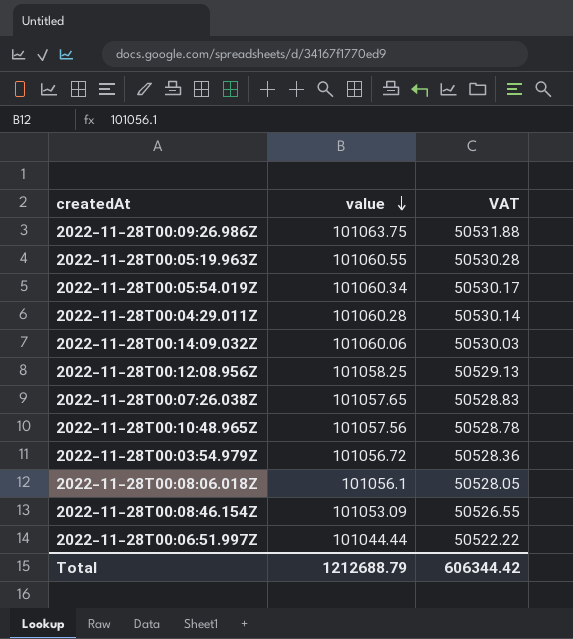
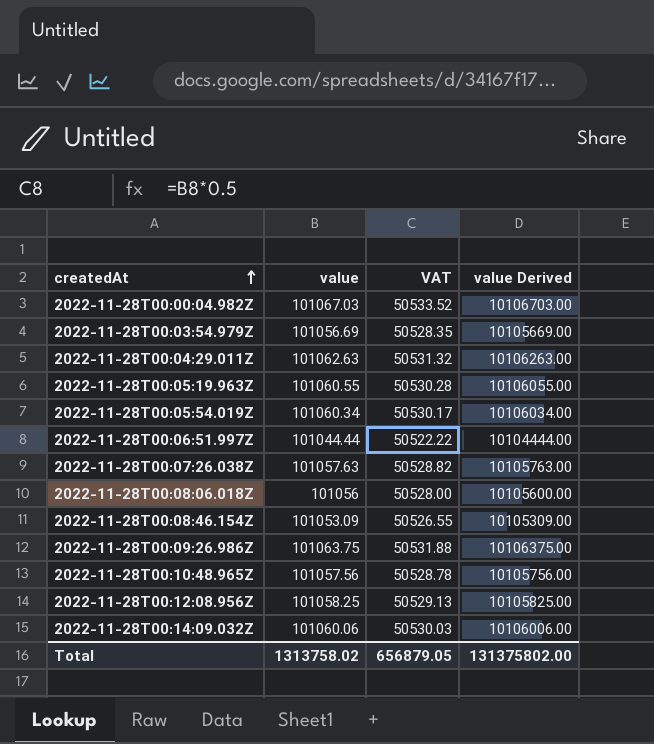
row order: value descending -> createdAt ascending
column value Derived | formula: none -> [value] * 100
row 2022-11-28T00:00:04.982Z: none -> 101067.03 | 50533.52 | 10106703.00
2022-11-28T00:03:54.979Z | value: 101056.72 -> 101056.69
2022-11-28T00:03:54.979Z | VAT: 50528.36 -> 50528.35
2022-11-28T00:04:29.011Z | value: 101060.28 -> 101062.63
2022-11-28T00:04:29.011Z | VAT: 50530.14 -> 50531.32
2022-11-28T00:07:26.038Z | value: 101057.65 -> 101057.63
2022-11-28T00:07:26.038Z | VAT: 50528.83 -> 50528.82
2022-11-28T00:08:06.018Z | value: 101056.1 -> 101056
2022-11-28T00:08:06.018Z | VAT: 50528.05 -> 50528.00
Total | value: 1212688.79 -> 1313758.02
Total | VAT: 606344.42 -> 656879.05

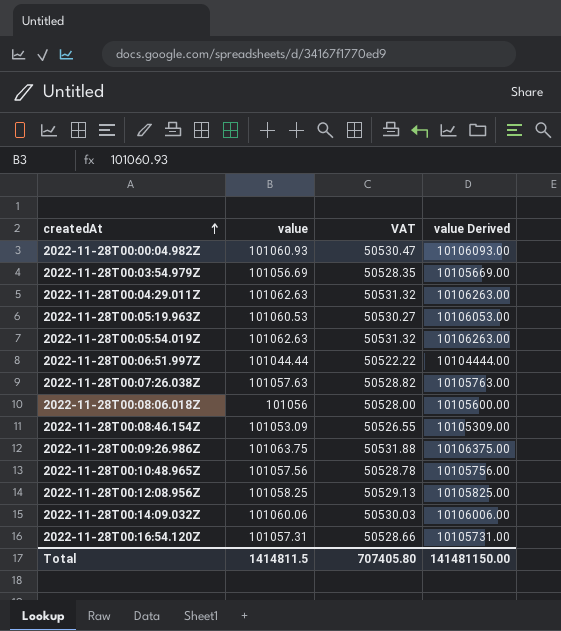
2022-11-28T00:00:04.982Z | value: 101067.03 -> 101060.93
2022-11-28T00:00:04.982Z | VAT: 50533.52 -> 50530.47
2022-11-28T00:00:04.982Z | value Derived: 10106703.00 -> 10106093.00
2022-11-28T00:05:19.963Z | value: 101060.55 -> 101060.53
2022-11-28T00:05:19.963Z | VAT: 50530.28 -> 50530.27
2022-11-28T00:05:19.963Z | value Derived: 10106055.00 -> 10106053.00
2022-11-28T00:05:54.019Z | value: 101060.34 -> 101062.63
2022-11-28T00:05:54.019Z | VAT: 50530.17 -> 50531.32
2022-11-28T00:05:54.019Z | value Derived: 10106034.00 -> 10106263.00
row 2022-11-28T00:16:54.120Z: none -> 101057.31 | 50528.66 | 10105731.00
Total | value: 1313758.02 -> 1414811.5
Total | VAT: 656879.05 -> 707405.80
Total | value Derived: 131375802.00 -> 141481150.00

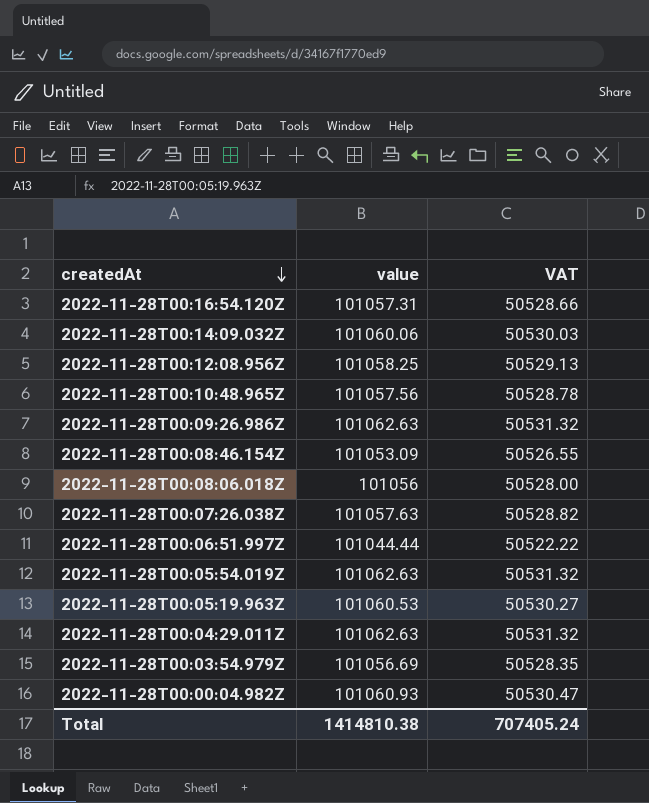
row order: createdAt ascending -> createdAt descending
column value Derived | formula: [value] * 100 -> none
2022-11-28T00:09:26.986Z | value: 101063.75 -> 101062.63
2022-11-28T00:09:26.986Z | VAT: 50531.88 -> 50531.32
Total | value: 1414811.5 -> 1414810.38
Total | VAT: 707405.80 -> 707405.24

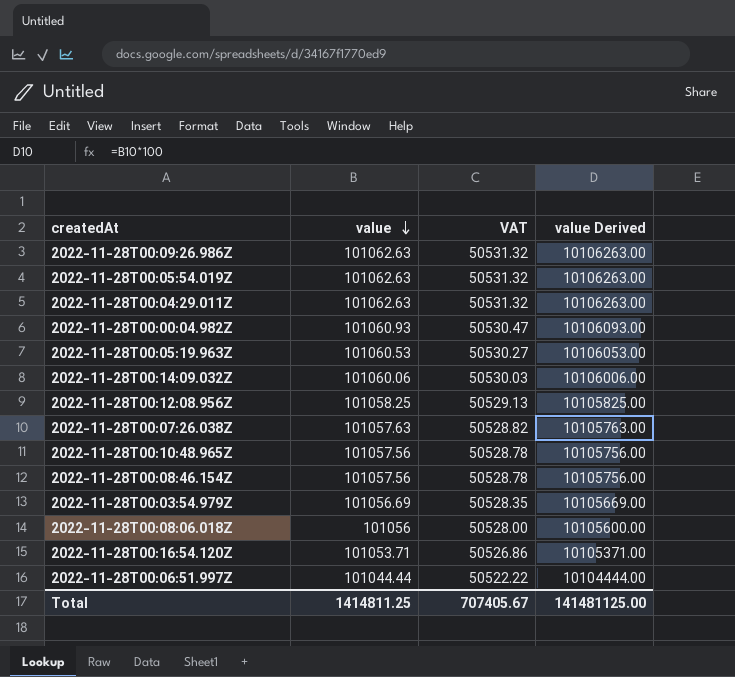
row order: createdAt descending -> value descending
column value Derived | formula: none -> [value] * 100
2022-11-28T00:08:46.154Z | value: 101053.09 -> 101057.56
2022-11-28T00:08:46.154Z | VAT: 50526.55 -> 50528.78
2022-11-28T00:16:54.120Z | value: 101057.31 -> 101053.71
2022-11-28T00:16:54.120Z | VAT: 50528.66 -> 50526.86
Total | value: 1414810.38 -> 1414811.25
Total | VAT: 707405.24 -> 707405.67

